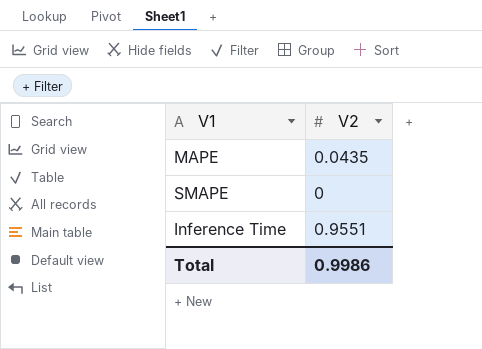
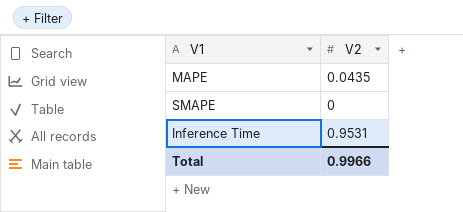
Inference Time | V2: 0.9551 -> 0.9531
Total | V2: 0.9986 -> 0.9966

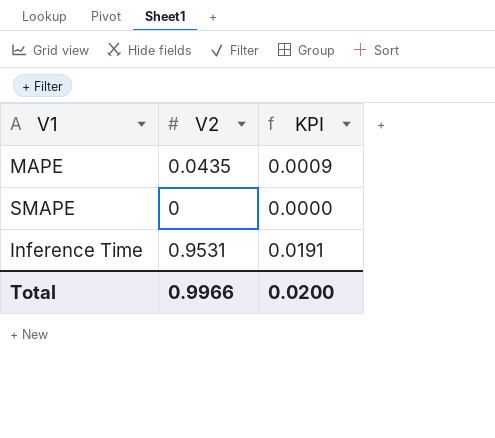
column KPI | formula: none -> [V2] * 0.02

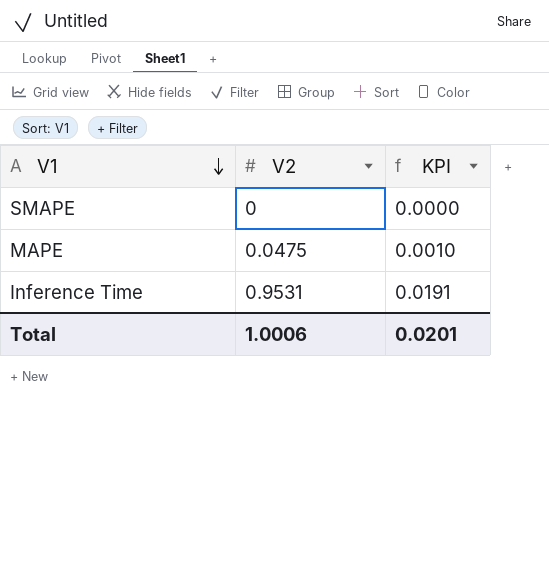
row order: none -> V1 descending
MAPE | V2: 0.0435 -> 0.0475
MAPE | KPI: 0.0009 -> 0.0010
Total | V2: 0.9966 -> 1.0006
Total | KPI: 0.0200 -> 0.0201

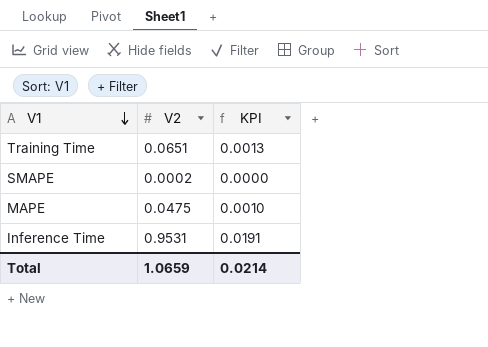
row Training Time: none -> 0.0651 | 0.0013
SMAPE | V2: 0 -> 0.0002
Total | V2: 1.0006 -> 1.0659
Total | KPI: 0.0201 -> 0.0214

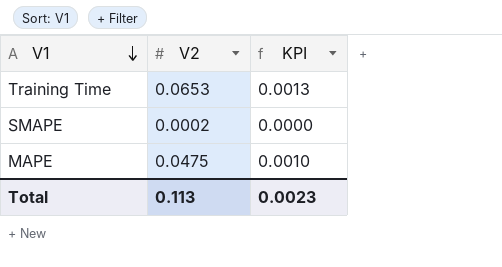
row Inference Time: 0.9531 | 0.0191 -> none
Training Time | V2: 0.0651 -> 0.0653
Total | V2: 1.0659 -> 0.113
Total | KPI: 0.0214 -> 0.0023

